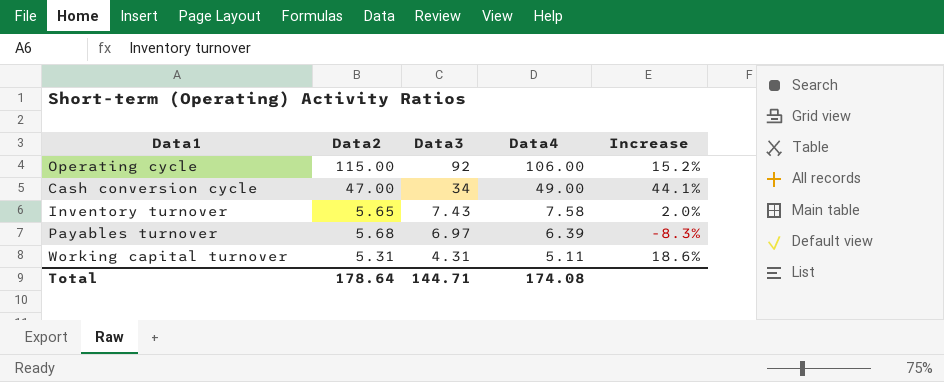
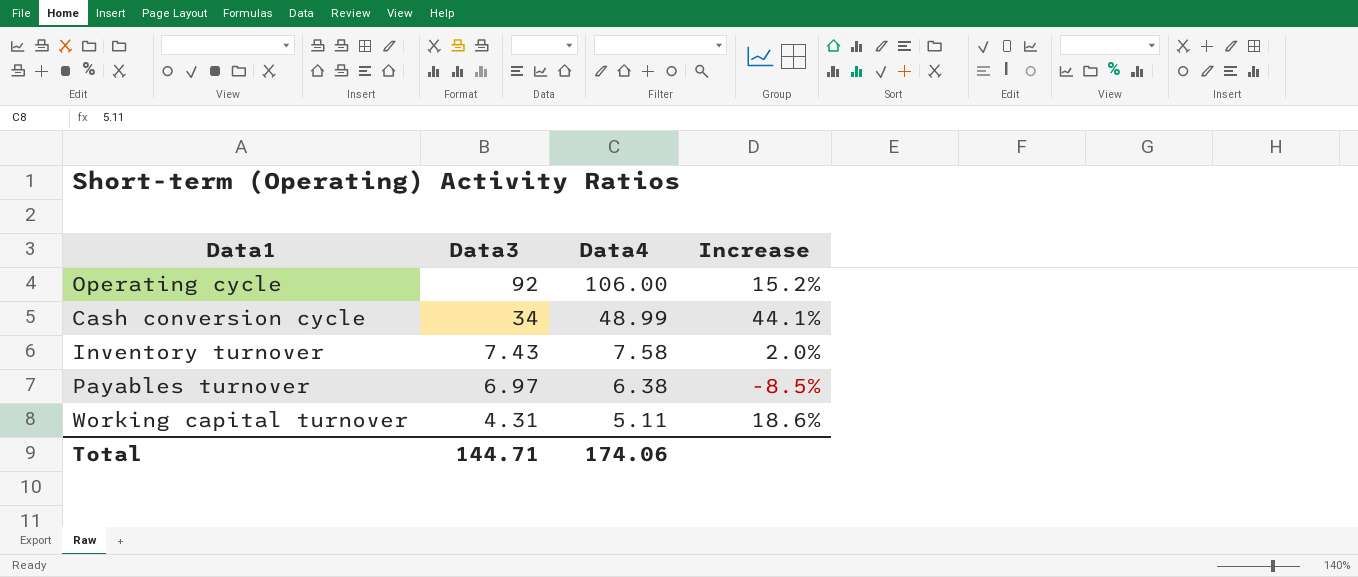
column Data2 | position: 2 -> none
Cash conversion cycle | Data4: 49.00 -> 48.99
Payables turnover | Data4: 6.39 -> 6.38
Payables turnover | Increase: -8.3% -> -8.5%
Total | Data4: 174.08 -> 174.06

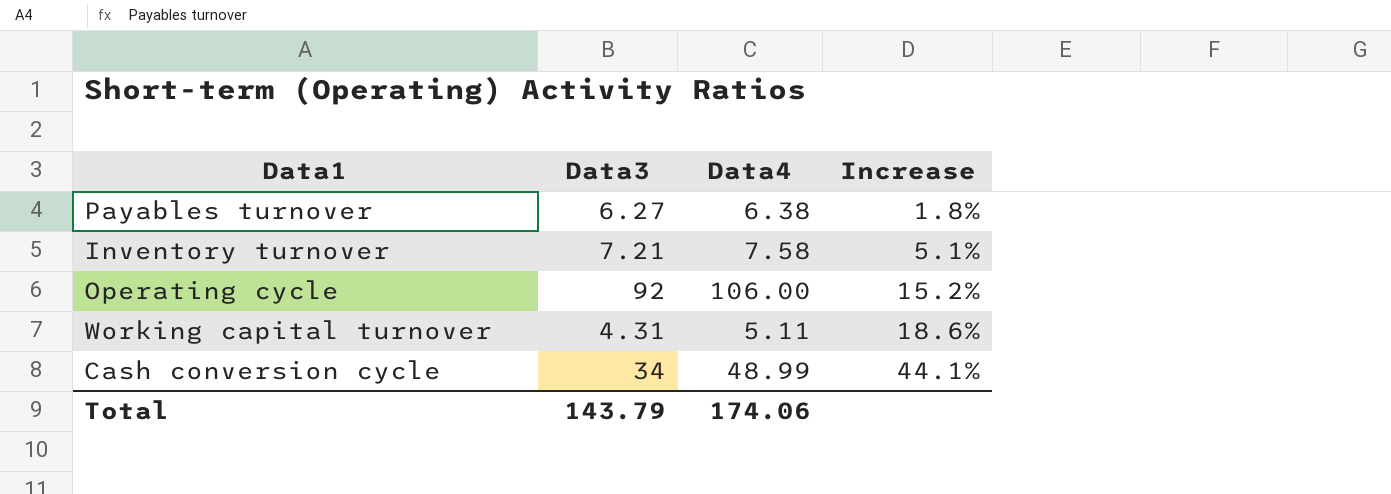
row order: Data3 descending -> Increase ascending
Payables turnover | Data3: 6.97 -> 6.27
Payables turnover | Increase: -8.5% -> 1.8%
Inventory turnover | Data3: 7.43 -> 7.21
Inventory turnover | Increase: 2.0% -> 5.1%
Total | Data3: 144.71 -> 143.79

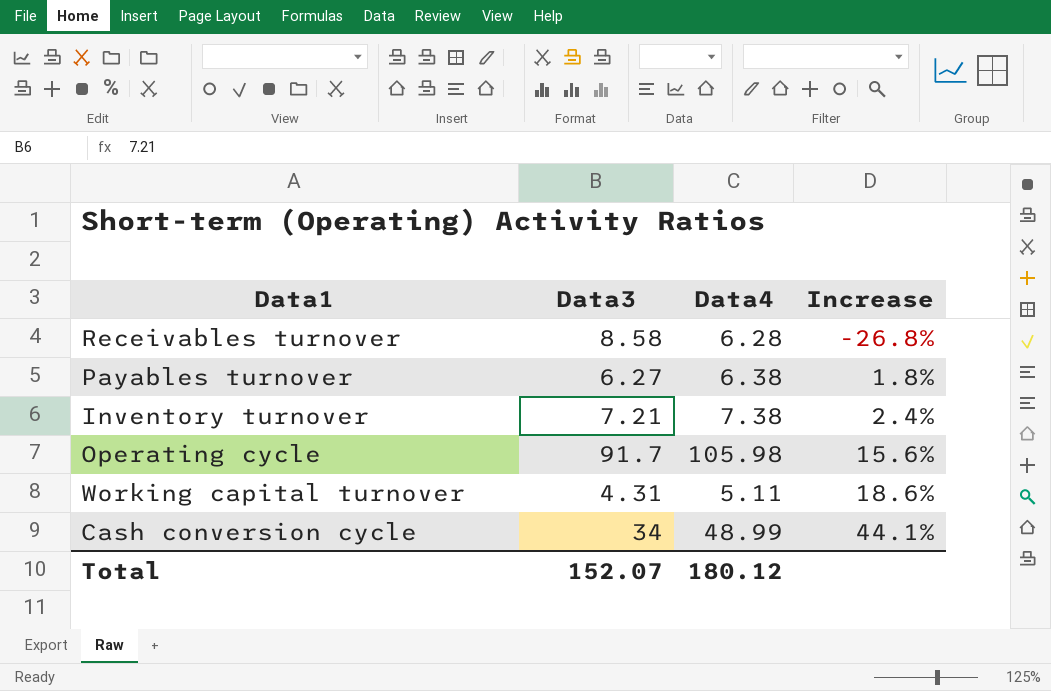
row Receivables turnover: none -> 8.58 | 6.28 | -26.8%
Inventory turnover | Data4: 7.58 -> 7.38
Inventory turnover | Increase: 5.1% -> 2.4%
Operating cycle | Data3: 92 -> 91.7
Operating cycle | Data4: 106.00 -> 105.98
Operating cycle | Increase: 15.2% -> 15.6%
Total | Data3: 143.79 -> 152.07
Total | Data4: 174.06 -> 180.12

